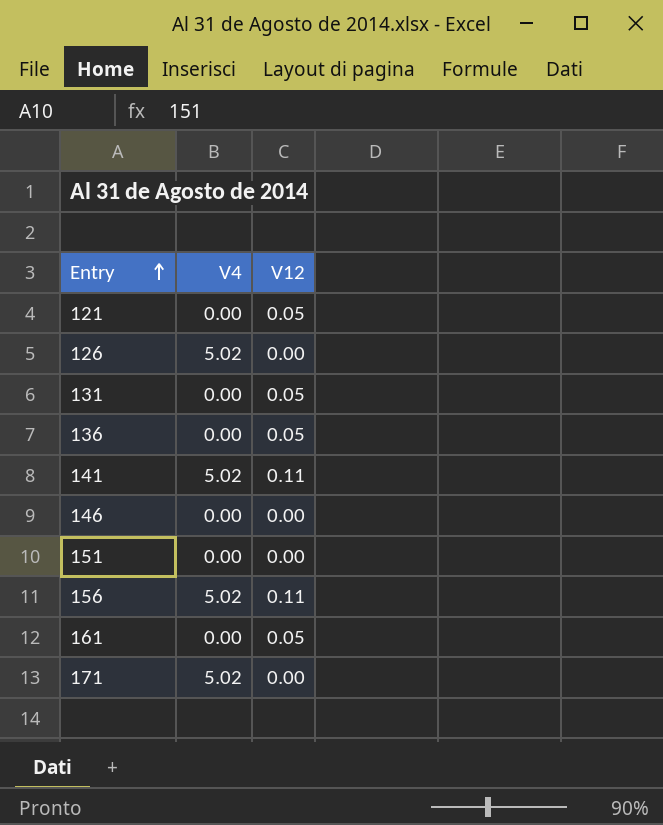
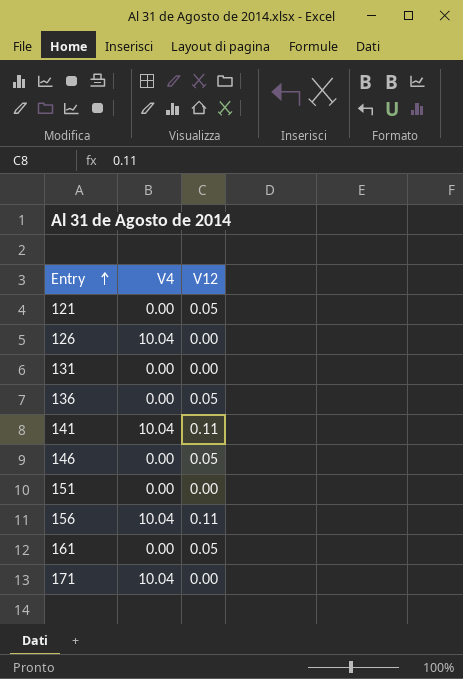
126 | V4: 5.02 -> 10.04
131 | V12: 0.05 -> 0.00
141 | V4: 5.02 -> 10.04
146 | V12: 0.00 -> 0.05
156 | V4: 5.02 -> 10.04
171 | V4: 5.02 -> 10.04

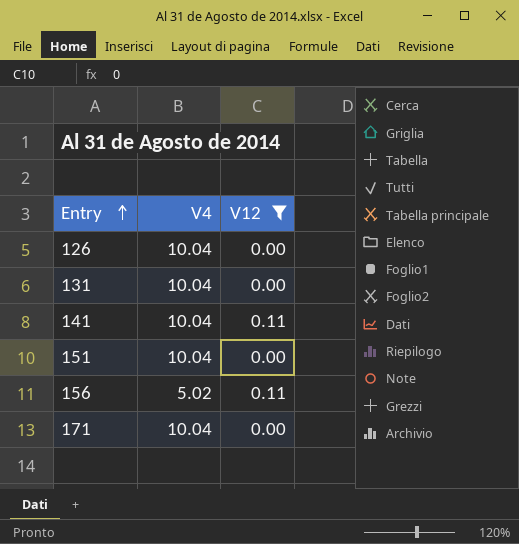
filter: none -> V12 != 0.05
131 | V4: 0.00 -> 10.04
151 | V4: 0.00 -> 10.04
156 | V4: 10.04 -> 5.02

